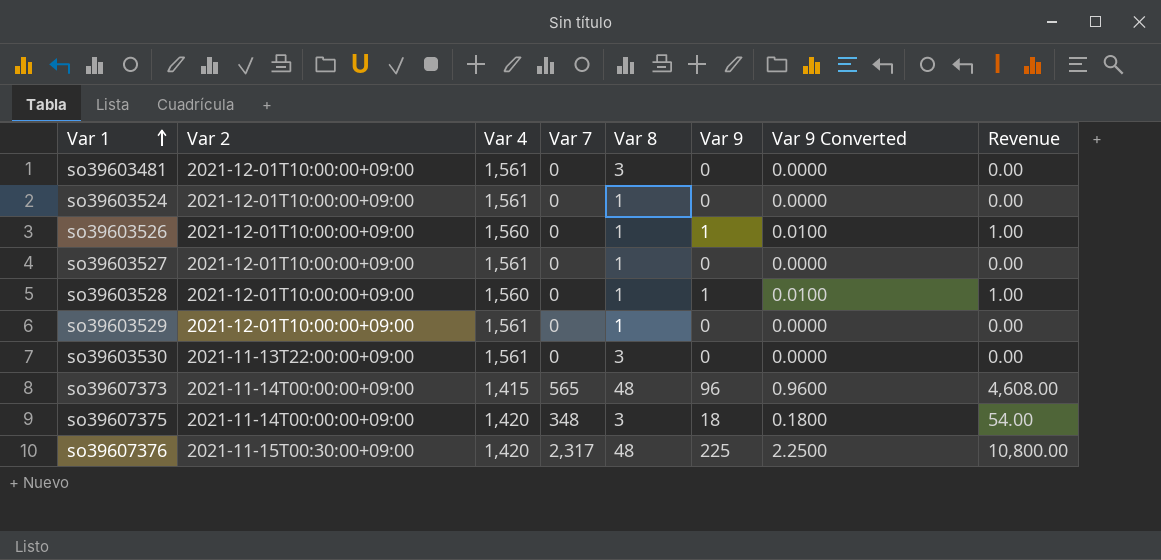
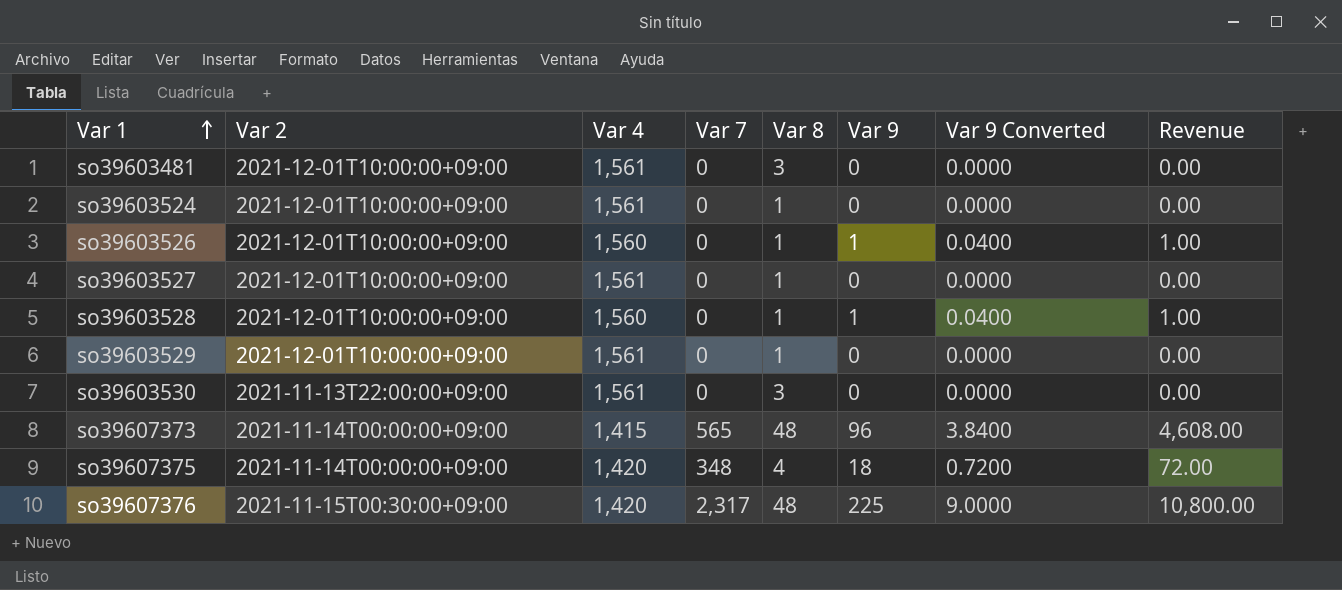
column Var 9 Converted | formula: [Var 9] * 0.01 -> [Var 9] * 0.04
so39607375 | Var 8: 3 -> 4
so39607375 | Revenue: 54.00 -> 72.00

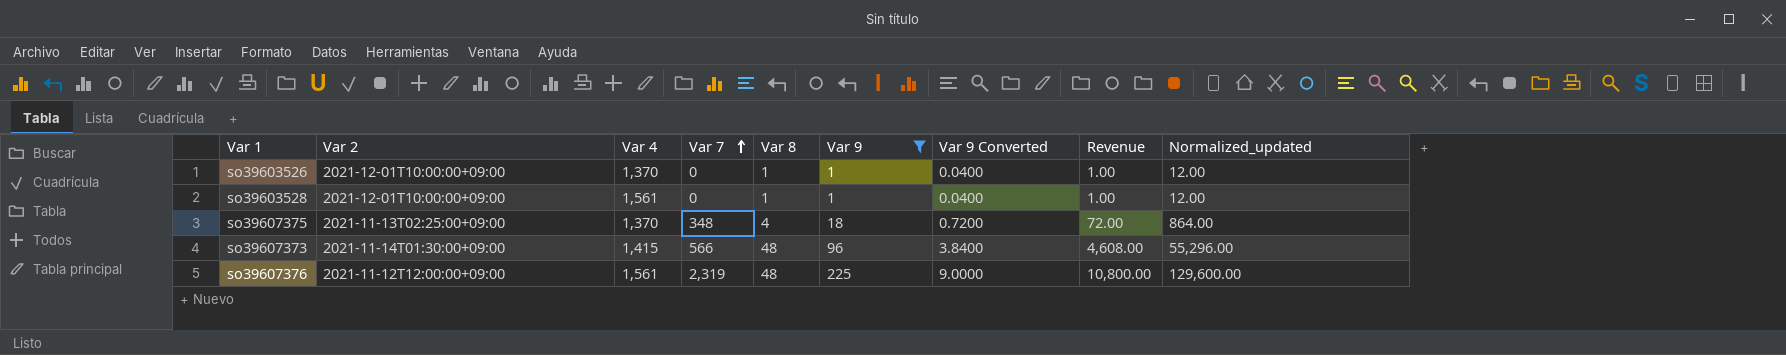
filter: none -> Var 9 != 0
row order: Var 1 ascending -> Var 7 ascending
column Normalized_updated | formula: none -> [Revenue] * 12
so39603526 | Var 4: 1,560 -> 1,370
so39603528 | Var 4: 1,560 -> 1,561
so39607375 | Var 2: 2021-11-14T00:00:00+09:00 -> 2021-11-13T02:25:00+09:00
so39607375 | Var 4: 1,420 -> 1,370
so39607373 | Var 2: 2021-11-14T00:00:00+09:00 -> 2021-11-14T01:30:00+09:00
so39607373 | Var 7: 565 -> 566
so39607376 | Var 2: 2021-11-15T00:30:00+09:00 -> 2021-11-12T12:00:00+09:00
so39607376 | Var 4: 1,420 -> 1,561
so39607376 | Var 7: 2,317 -> 2,319

